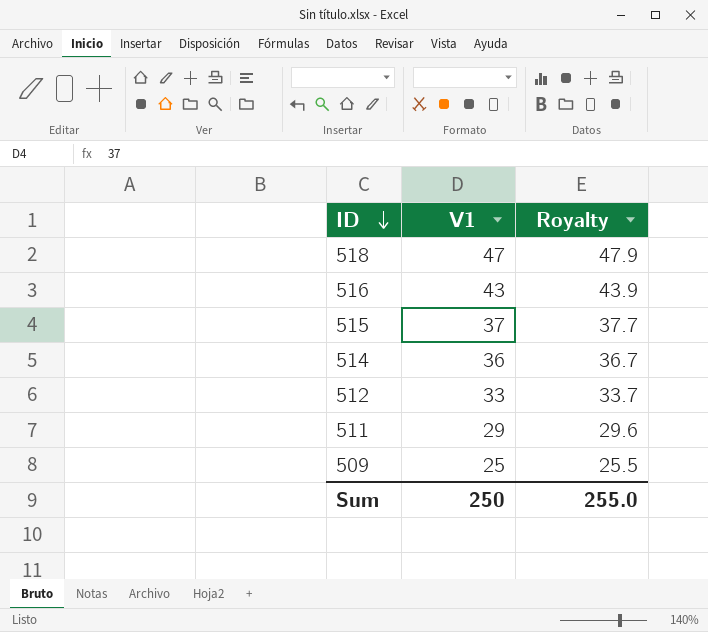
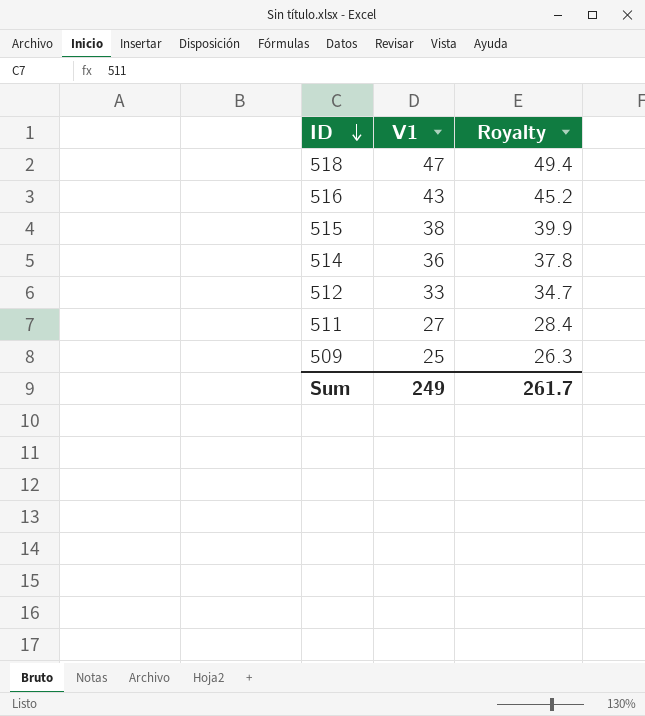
column Royalty | formula: [V1] * 1.02 -> [V1] * 1.05
515 | V1: 37 -> 38
511 | V1: 29 -> 27
Sum | V1: 250 -> 249
Sum | Royalty: 255.0 -> 261.7

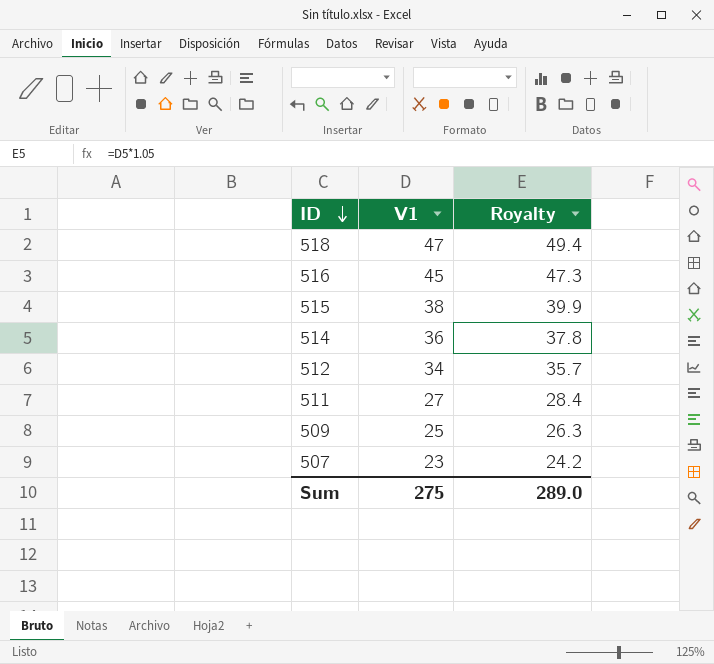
516 | V1: 43 -> 45
516 | Royalty: 45.2 -> 47.3
512 | V1: 33 -> 34
512 | Royalty: 34.7 -> 35.7
row 507: none -> 23 | 24.2
Sum | V1: 249 -> 275
Sum | Royalty: 261.7 -> 289.0

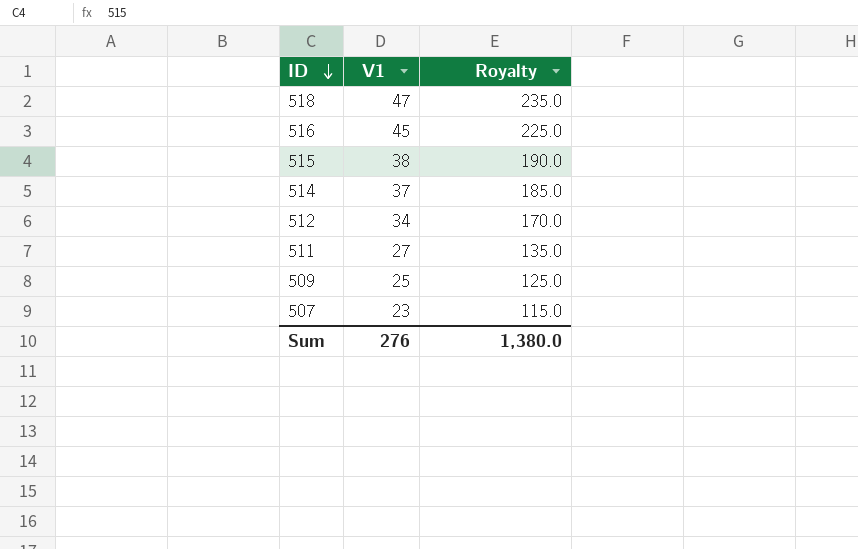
column Royalty | formula: [V1] * 1.05 -> [V1] * 5
514 | V1: 36 -> 37
Sum | V1: 275 -> 276
Sum | Royalty: 289.0 -> 1,380.0

